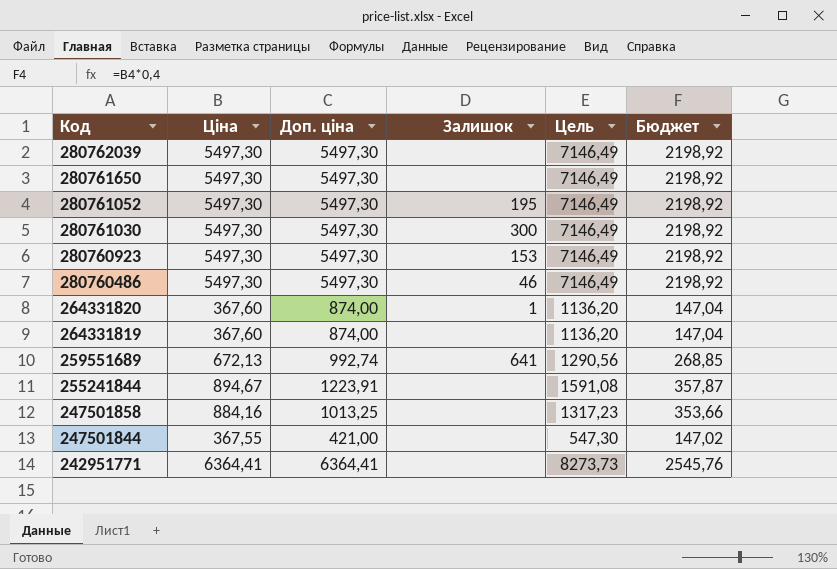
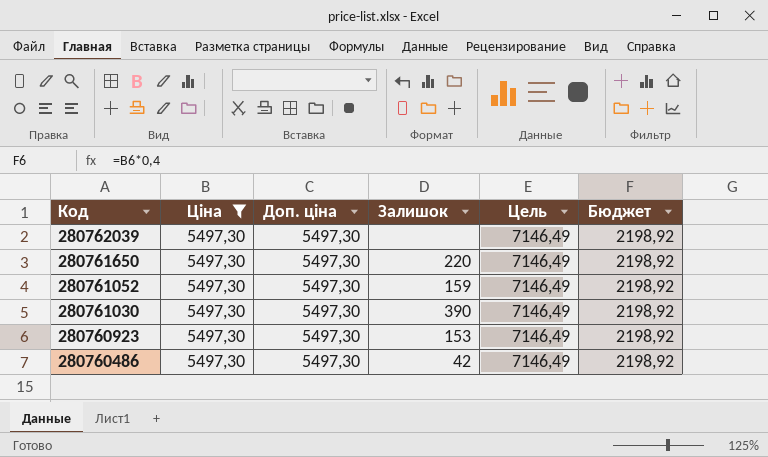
filter: none -> Ціна = 5497,30
280761650 | Залишок: none -> 220
280761052 | Залишок: 195 -> 159
280761030 | Залишок: 300 -> 390
280760486 | Залишок: 46 -> 42

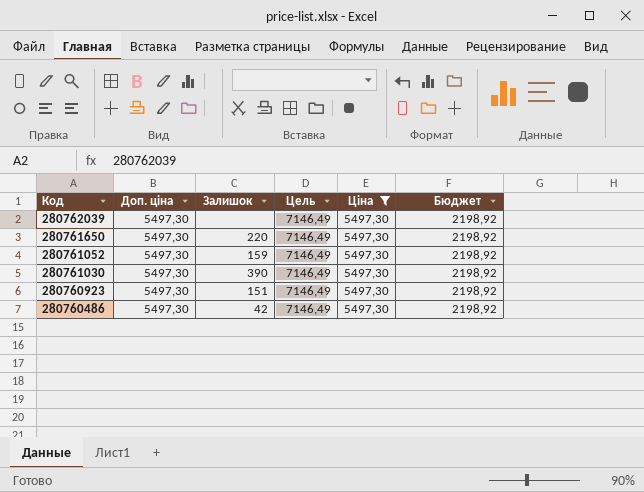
column Ціна | position: 2 -> 5
280760923 | Залишок: 153 -> 151

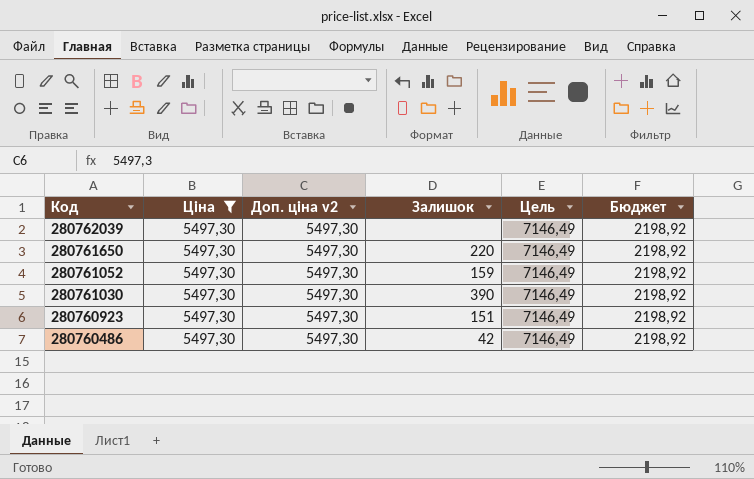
column Ціна | position: 5 -> 2
column name: Доп. ціна -> Доп. ціна v2

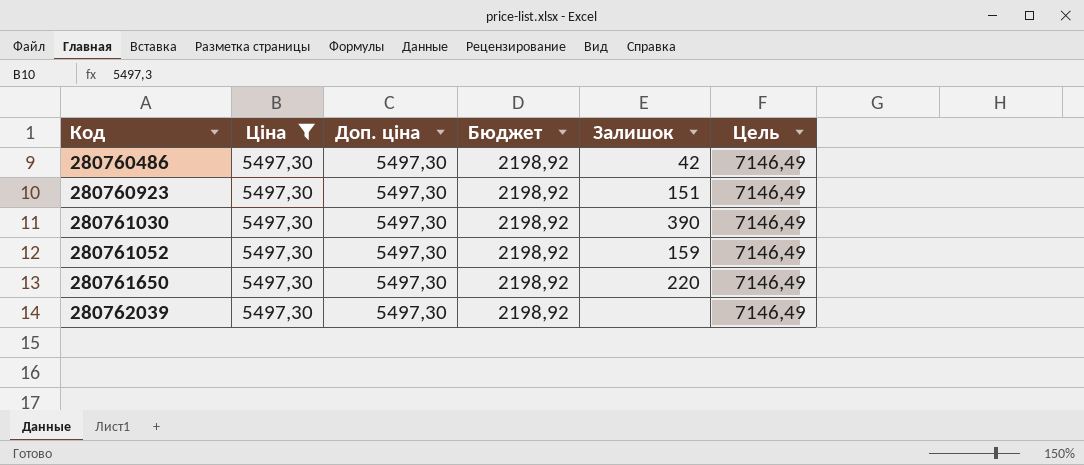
row order: Код descending -> Код ascending
column name: Доп. ціна v2 -> Доп. ціна
column Бюджет | position: 6 -> 4

